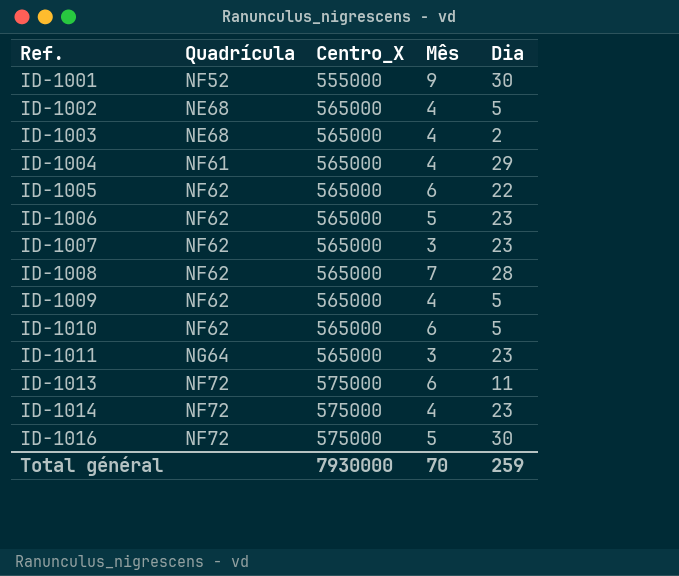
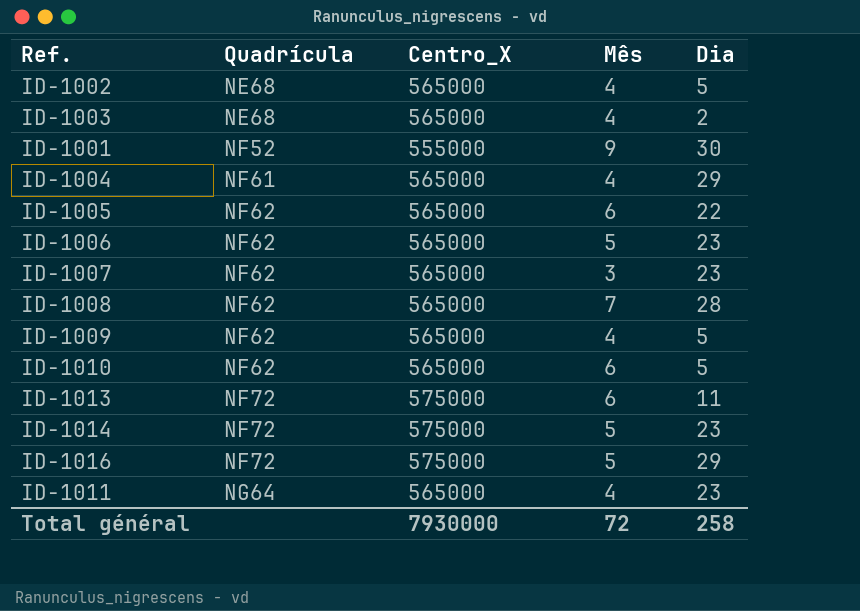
row order: Ref. ascending -> Quadrícula ascending
ID-1014 | Mês: 4 -> 5
ID-1016 | Dia: 30 -> 29
ID-1011 | Mês: 3 -> 4
Total général | Mês: 70 -> 72
Total général | Dia: 259 -> 258

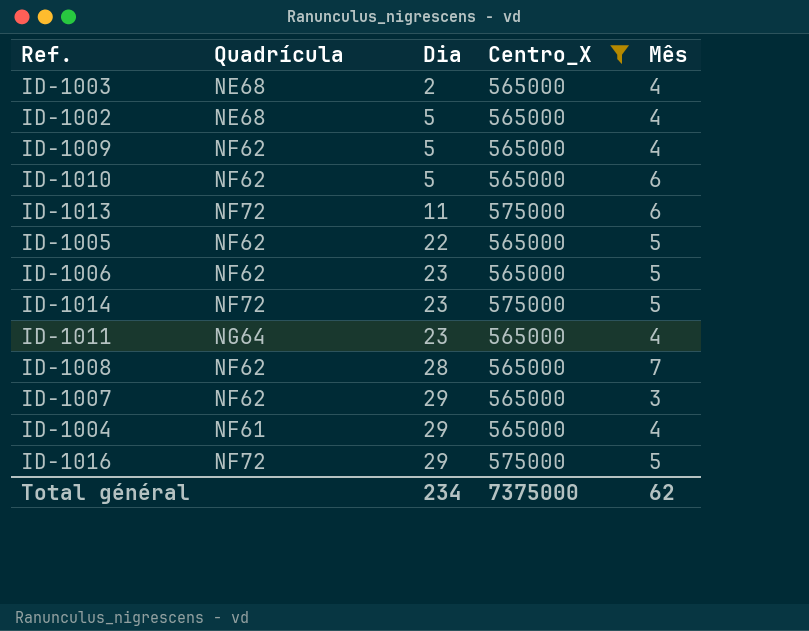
filter: none -> Centro_X != 555000
row order: Quadrícula ascending -> Dia ascending
column Dia | position: 5 -> 3
ID-1005 | Mês: 6 -> 5
ID-1007 | Dia: 23 -> 29
Total général | Dia: 258 -> 234
Total général | Centro_X: 7930000 -> 7375000
Total général | Mês: 72 -> 62

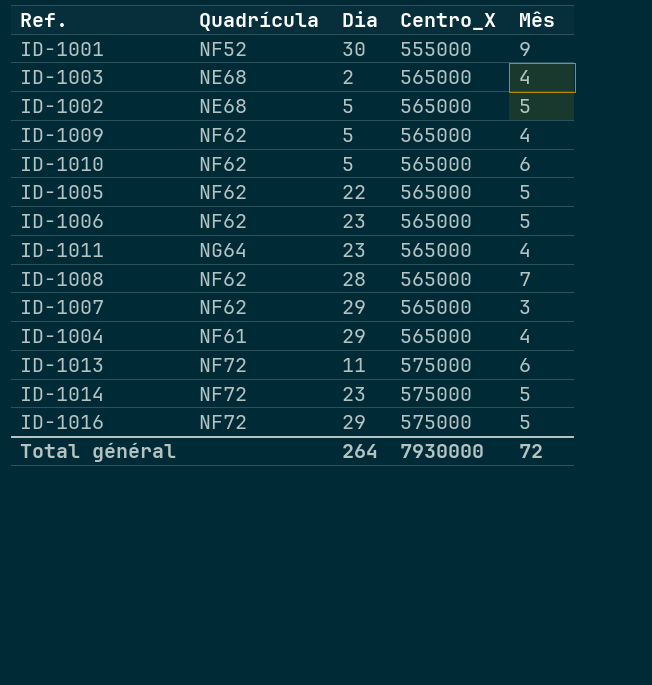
filter: Centro_X != 555000 -> none
row order: Dia ascending -> Centro_X ascending
ID-1002 | Mês: 4 -> 5
Total général | Dia: 234 -> 264
Total général | Centro_X: 7375000 -> 7930000
Total général | Mês: 62 -> 72

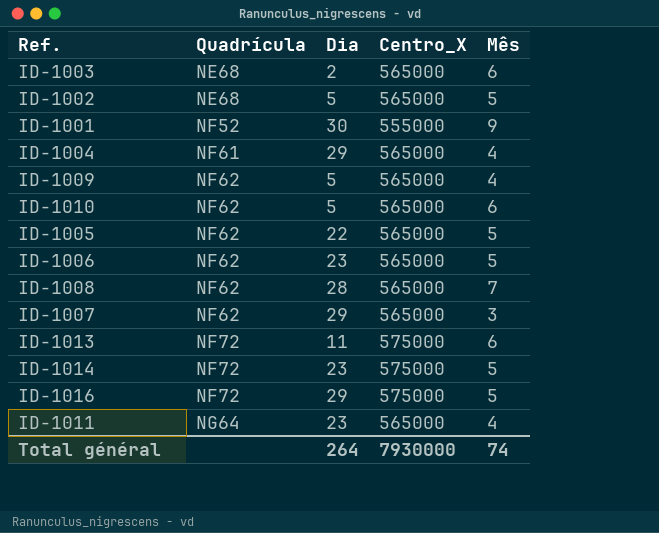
row order: Centro_X ascending -> Quadrícula ascending
ID-1003 | Mês: 4 -> 6
Total général | Mês: 72 -> 74

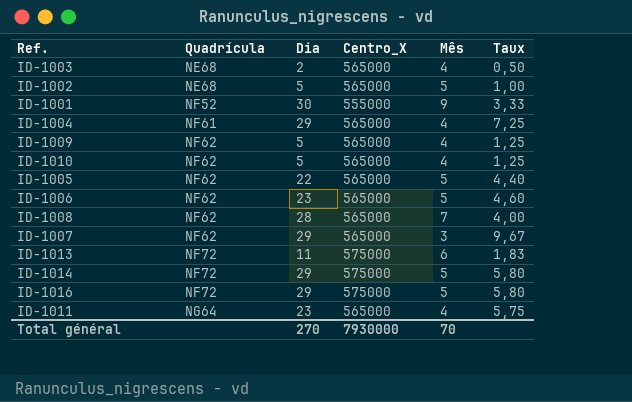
column Taux | formula: none -> [Dia] / [Mês]
ID-1003 | Mês: 6 -> 4
ID-1010 | Mês: 6 -> 4
ID-1014 | Dia: 23 -> 29
Total général | Dia: 264 -> 270
Total général | Mês: 74 -> 70

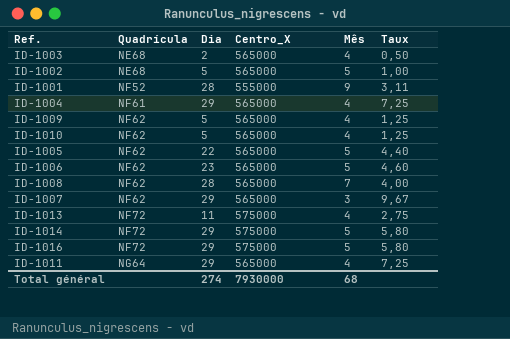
ID-1001 | Dia: 30 -> 28
ID-1001 | Taux: 3,33 -> 3,11
ID-1013 | Mês: 6 -> 4
ID-1013 | Taux: 1,83 -> 2,75
ID-1011 | Dia: 23 -> 29
ID-1011 | Taux: 5,75 -> 7,25
Total général | Dia: 270 -> 274
Total général | Mês: 70 -> 68

